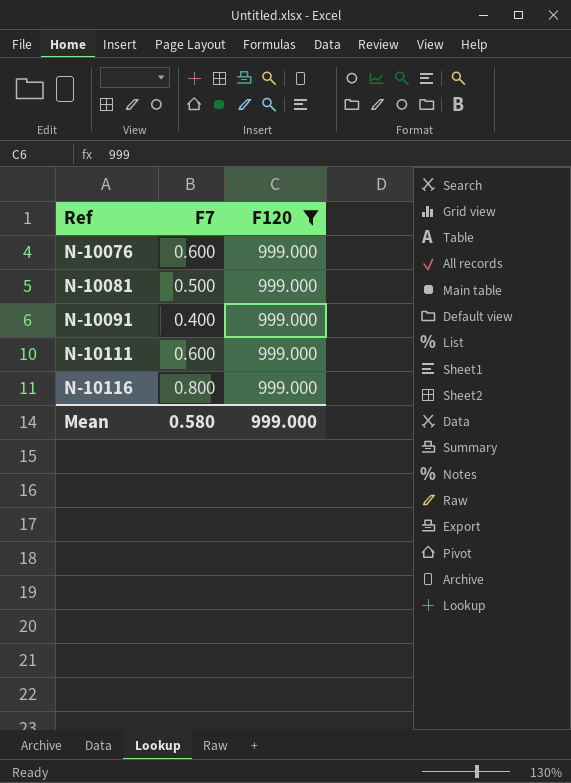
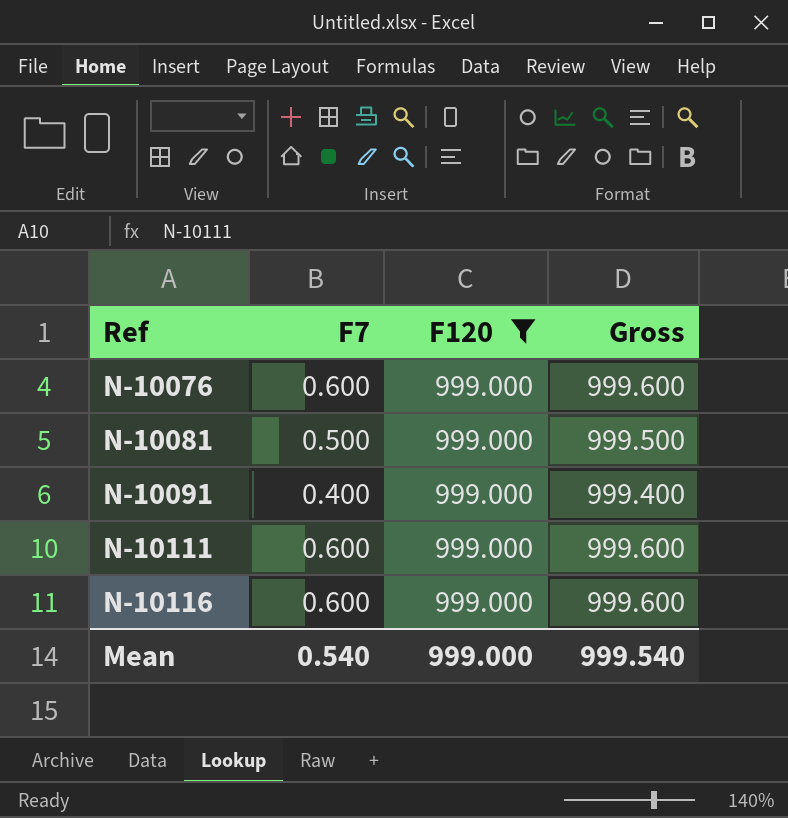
column Gross | formula: none -> [F7] + [F120]
N-10116 | F7: 0.800 -> 0.600
Mean | F7: 0.580 -> 0.540

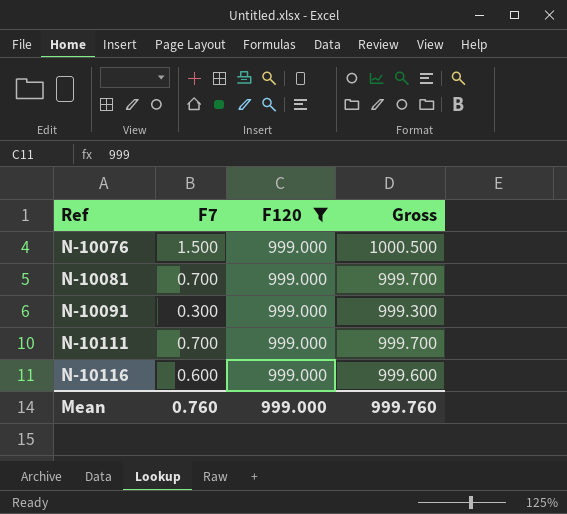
N-10076 | F7: 0.600 -> 1.500
N-10076 | Gross: 999.600 -> 1000.500
N-10081 | F7: 0.500 -> 0.700
N-10081 | Gross: 999.500 -> 999.700
N-10091 | F7: 0.400 -> 0.300
N-10091 | Gross: 999.400 -> 999.300
N-10111 | F7: 0.600 -> 0.700
N-10111 | Gross: 999.600 -> 999.700
Mean | F7: 0.540 -> 0.760
Mean | Gross: 999.540 -> 999.760

